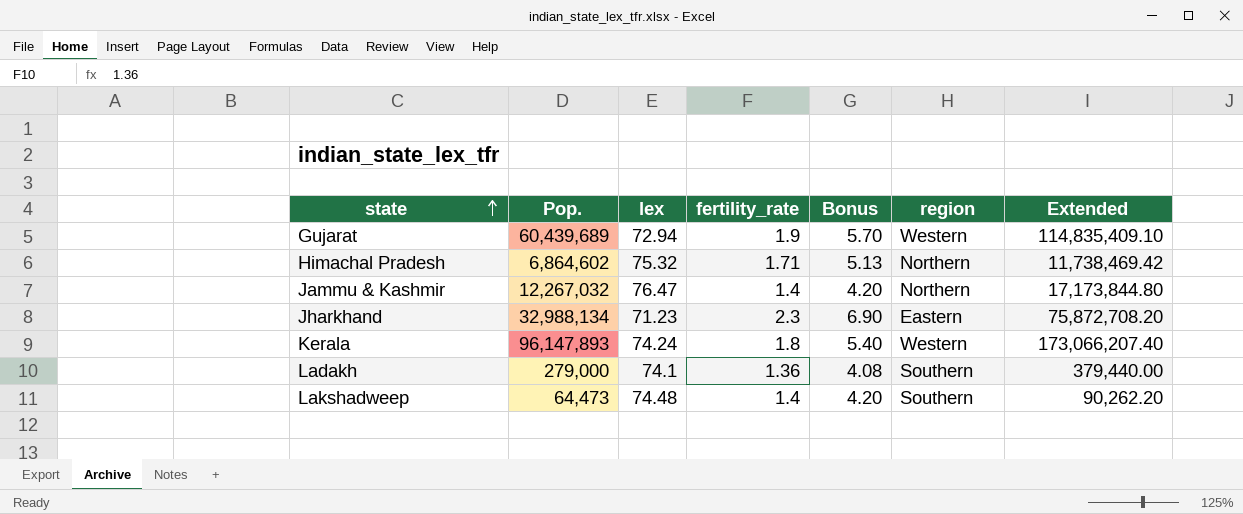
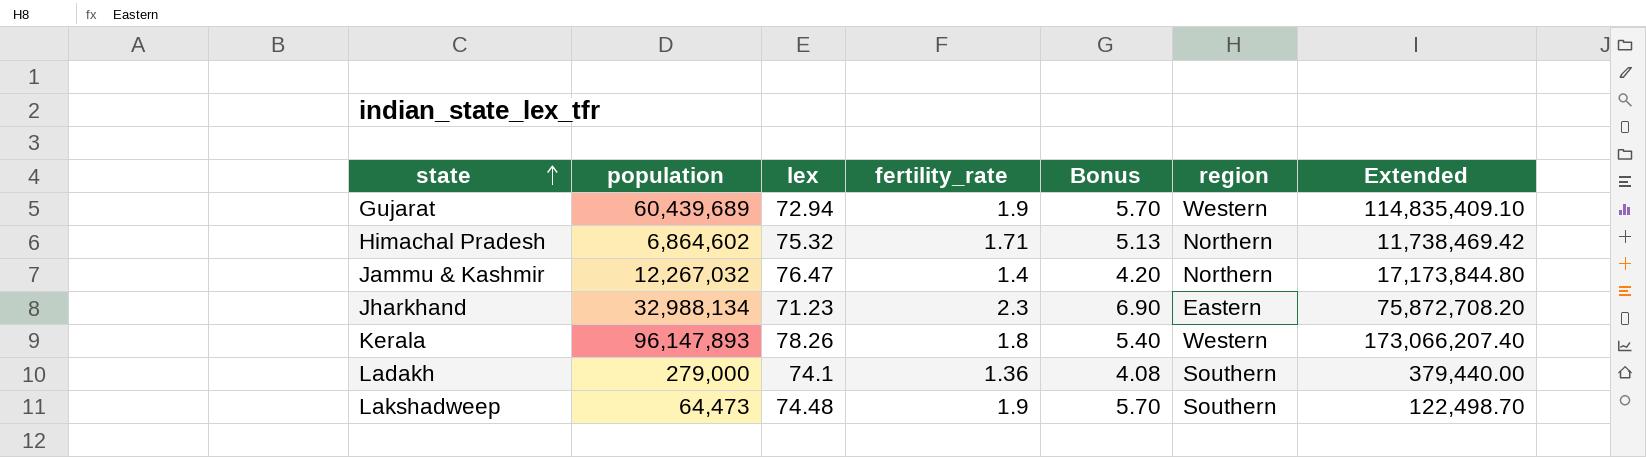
column name: Pop. -> population
Kerala | lex: 74.24 -> 78.26
Lakshadweep | fertility_rate: 1.4 -> 1.9
Lakshadweep | Bonus: 4.20 -> 5.70
Lakshadweep | Extended: 90,262.20 -> 122,498.70

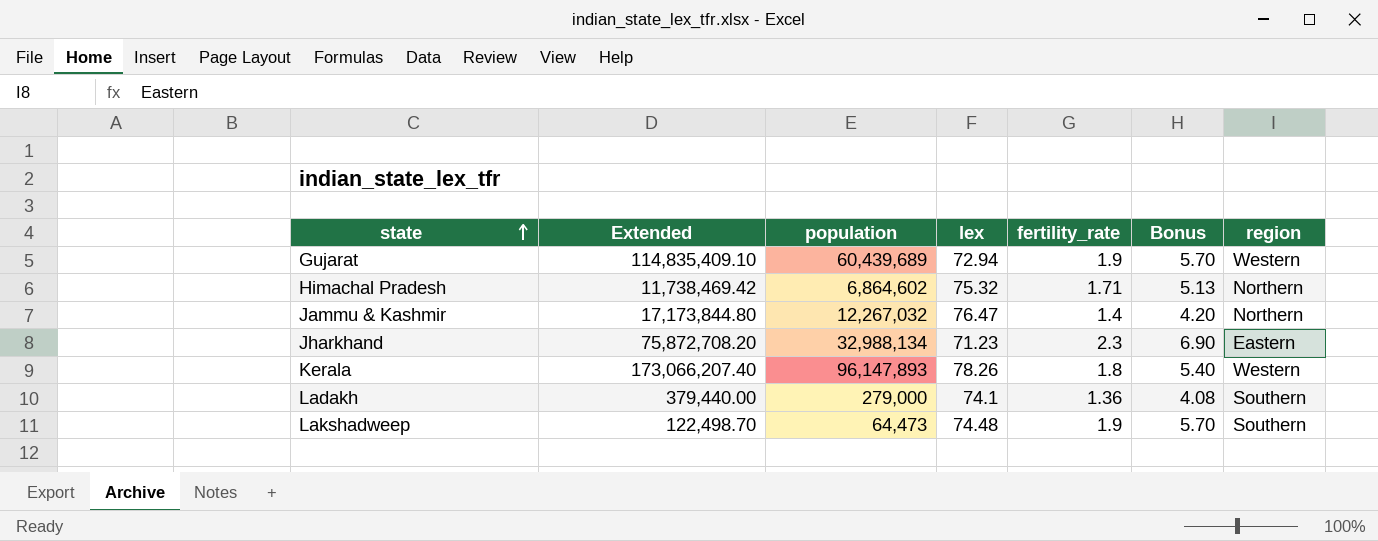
column Extended | position: 7 -> 2

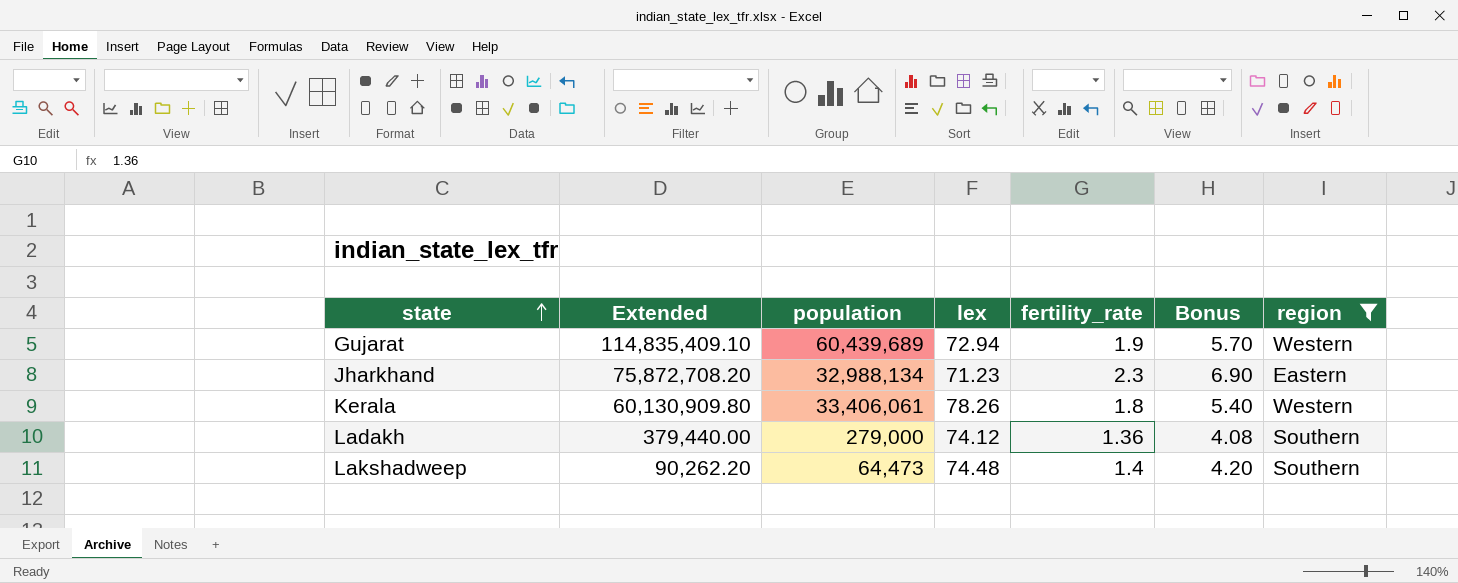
filter: none -> region != Northern
Kerala | Extended: 173,066,207.40 -> 60,130,909.80
Kerala | population: 96,147,893 -> 33,406,061
Ladakh | lex: 74.1 -> 74.12
Lakshadweep | Extended: 122,498.70 -> 90,262.20
Lakshadweep | fertility_rate: 1.9 -> 1.4
Lakshadweep | Bonus: 5.70 -> 4.20

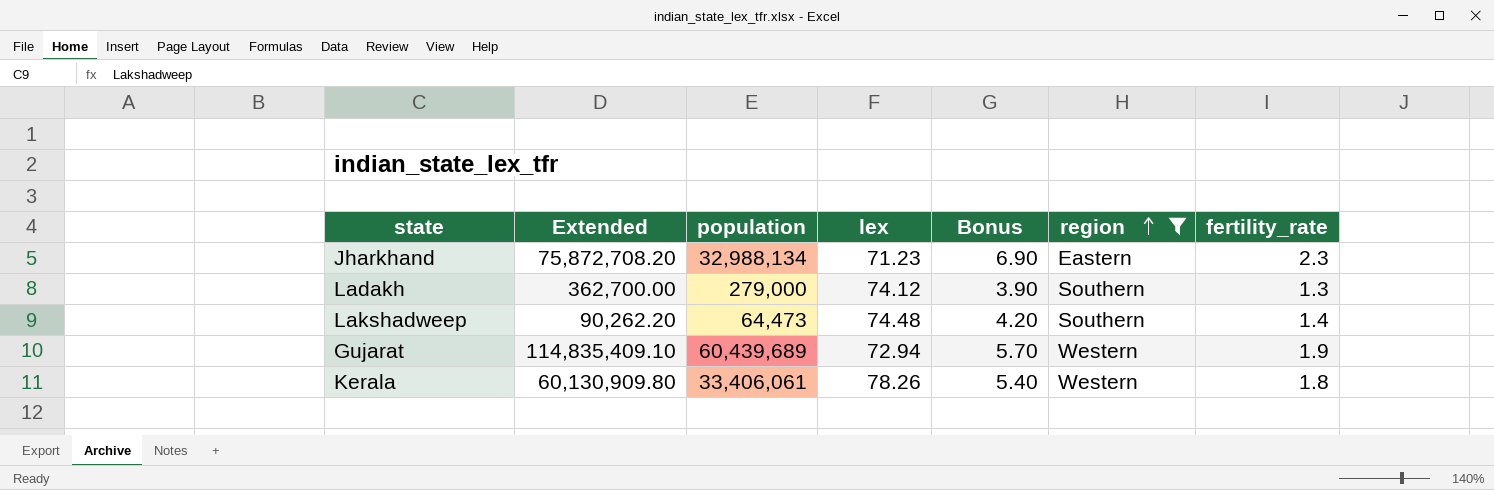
row order: state ascending -> region ascending
column fertility_rate | position: 5 -> 7
Ladakh | Extended: 379,440.00 -> 362,700.00
Ladakh | Bonus: 4.08 -> 3.90
Ladakh | fertility_rate: 1.36 -> 1.3

